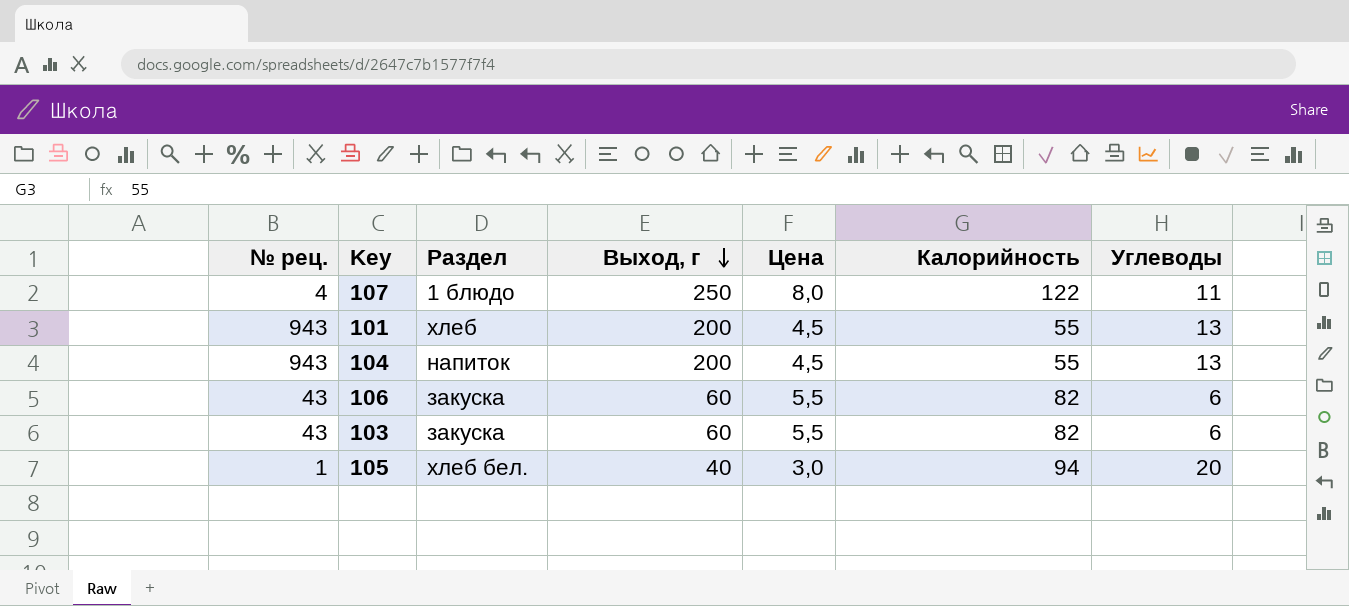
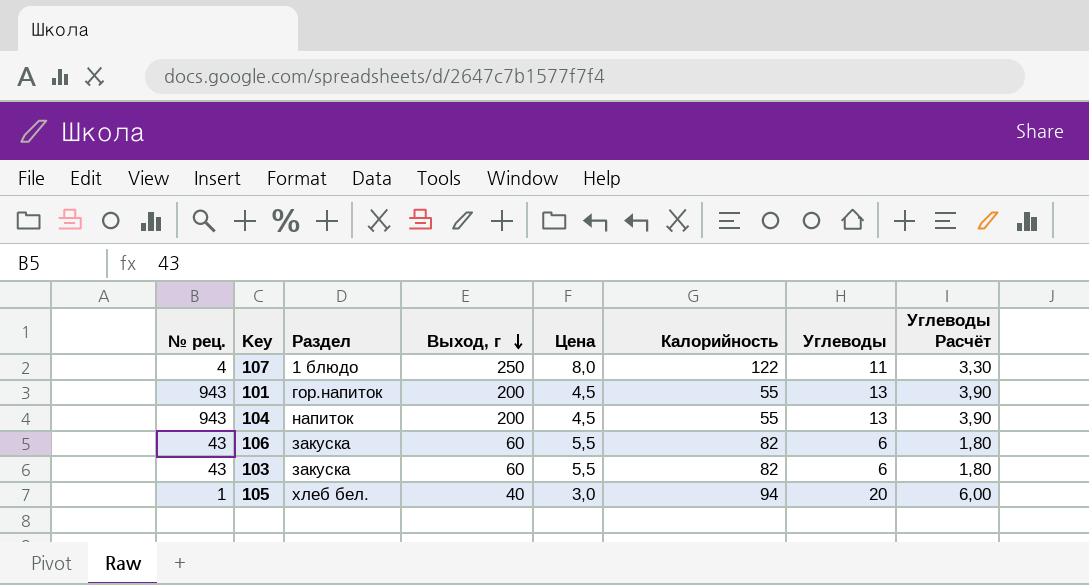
column Углеводы Расчёт | formula: none -> [Углеводы] * 0,3
101 | Раздел: хлеб -> гор.напиток

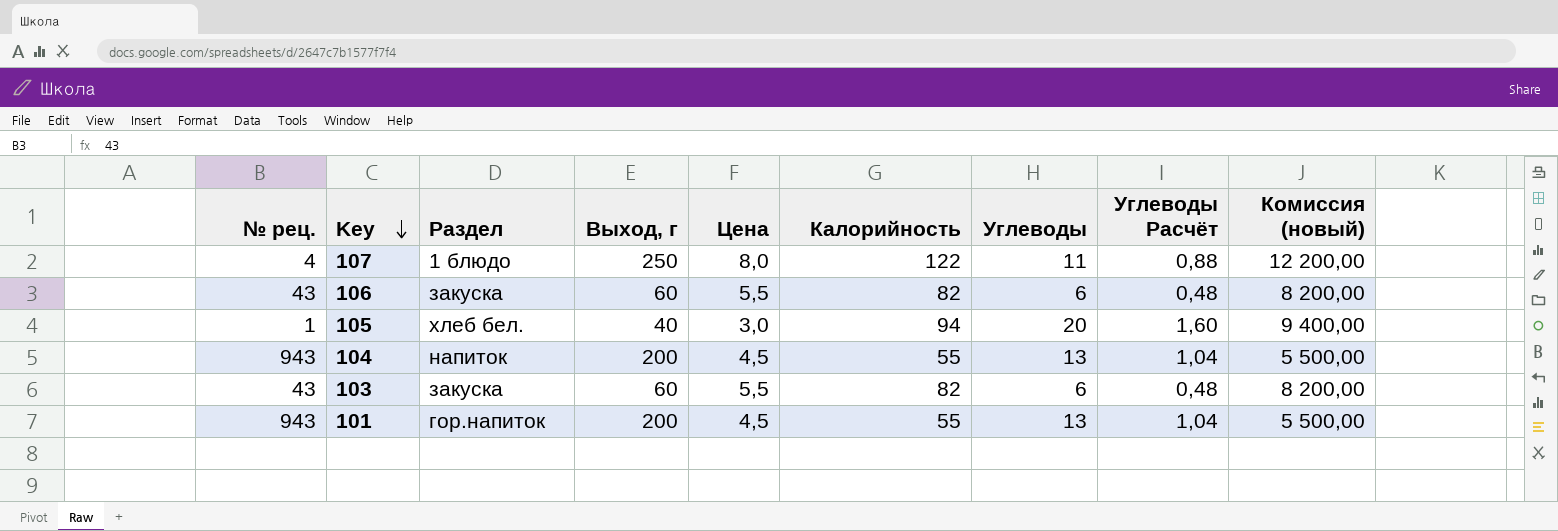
row order: Выход, г descending -> Key descending
column Углеводы Расчёт | formula: [Углеводы] * 0,3 -> [Углеводы] * 0,08
column Комиссия (новый) | formula: none -> [Калорийность] * 100

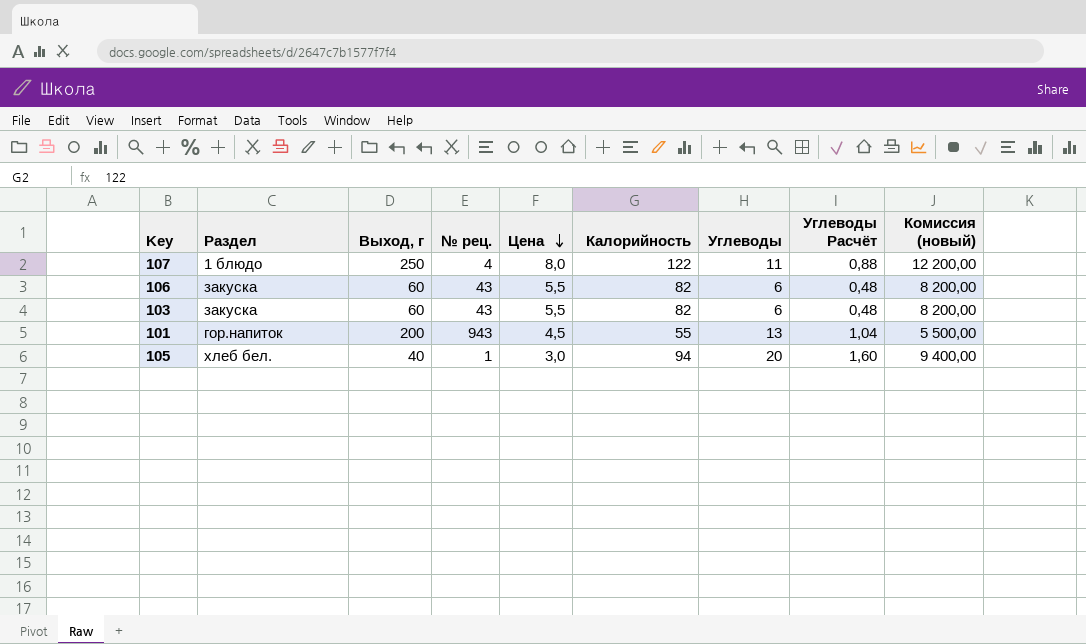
row order: Key descending -> Цена descending
column № рец. | position: 1 -> 4
row 104: 943 | напиток | 200 | 4,5 | 55 | 13 | 1,04 | 5 500,00 -> none

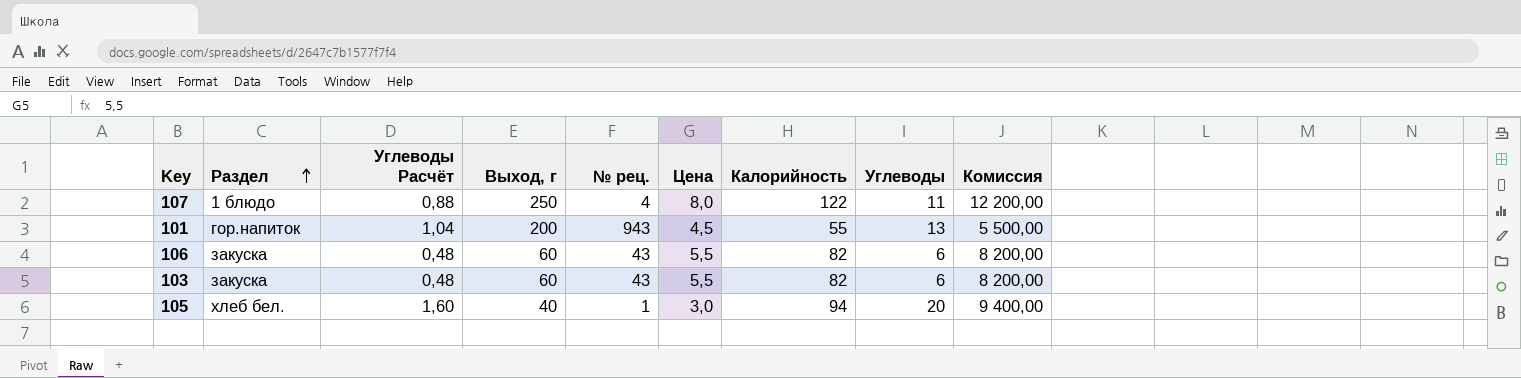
row order: Цена descending -> Раздел ascending
column Углеводы Расчёт | position: 8 -> 3
column name: Комиссия (новый) -> Комиссия

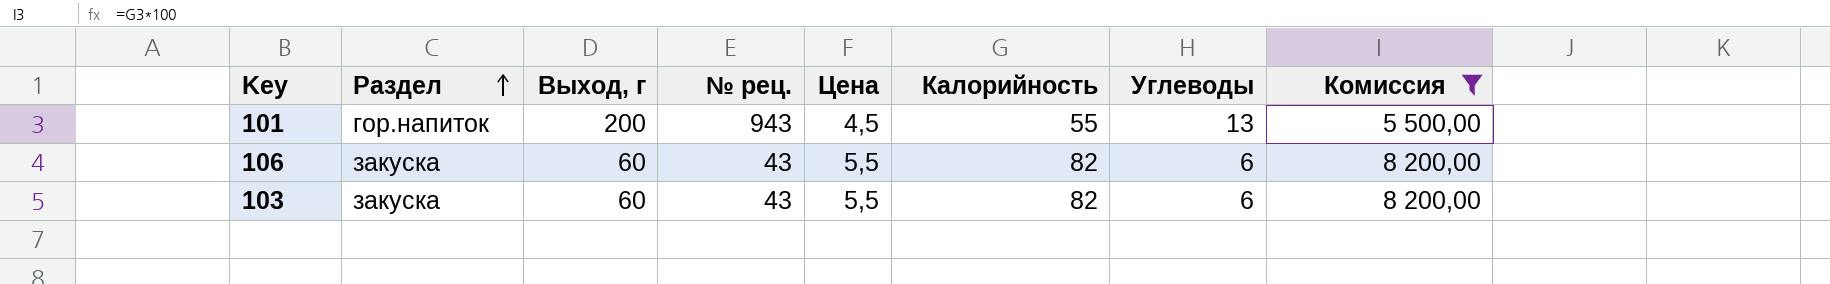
filter: none -> Комиссия <= 8 200,00
column Углеводы Расчёт | formula: [Углеводы] * 0,08 -> none

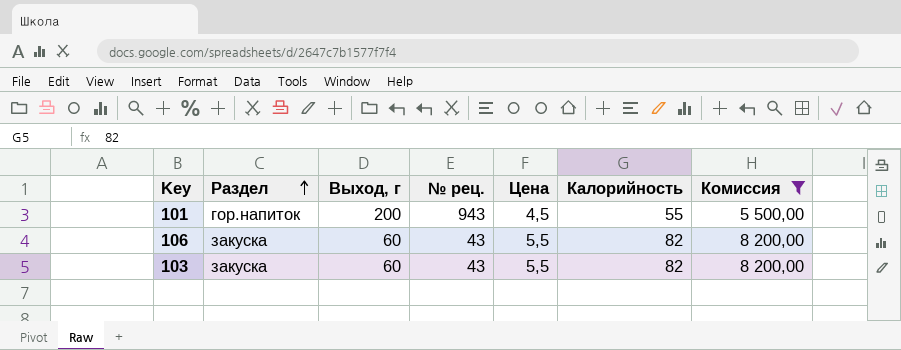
column Углеводы | position: 7 -> none

